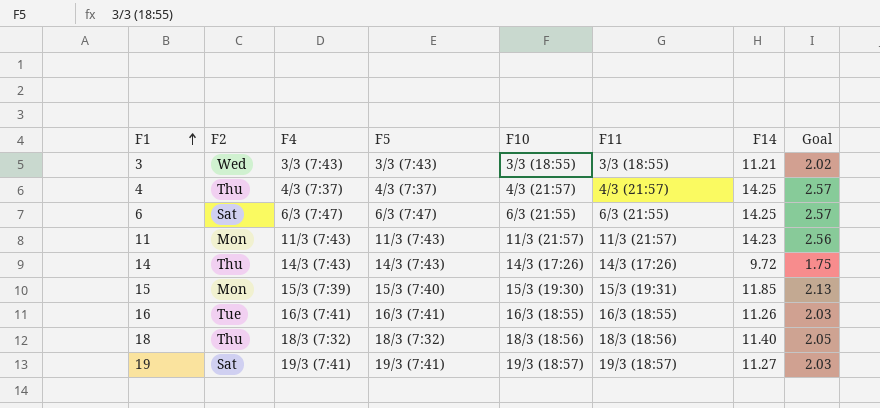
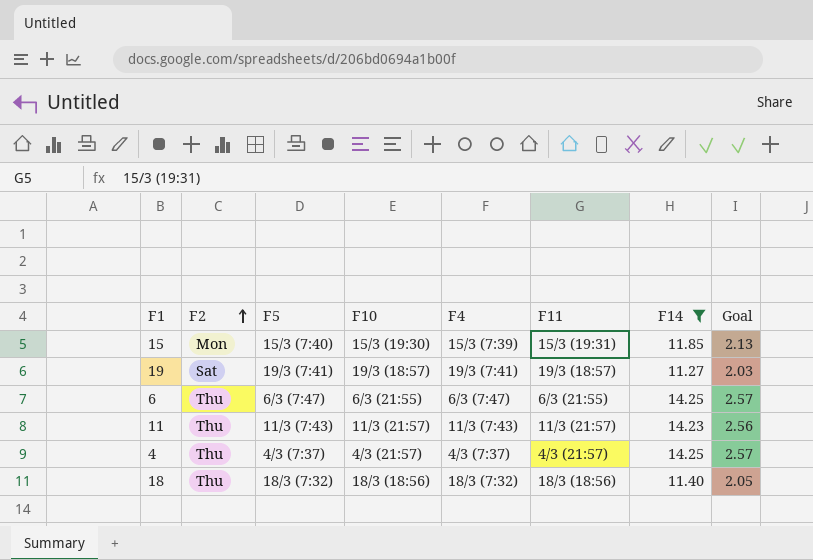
filter: none -> F14 >= 11.27
row order: F1 ascending -> F2 ascending
column F4 | position: 3 -> 5
6 | F2: Sat -> Thu
11 | F2: Mon -> Thu

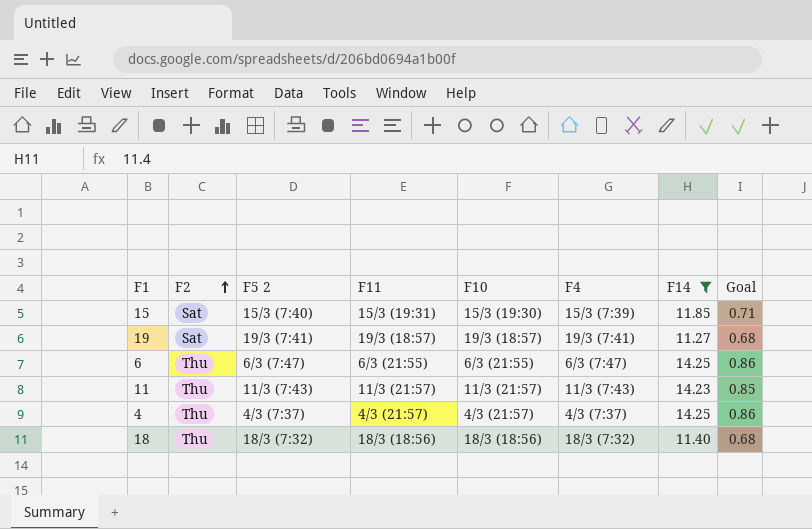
column name: F5 -> F5 2
column F11 | position: 6 -> 4
column Goal | formula: [F14] * 0.18 -> [F14] * 0.06
15 | F2: Mon -> Sat

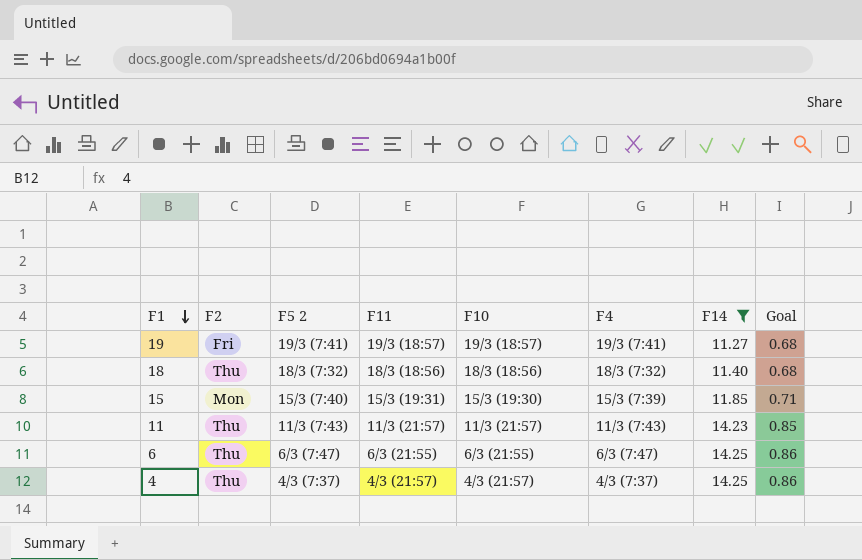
row order: F2 ascending -> F1 descending
19 | F2: Sat -> Fri
15 | F2: Sat -> Mon

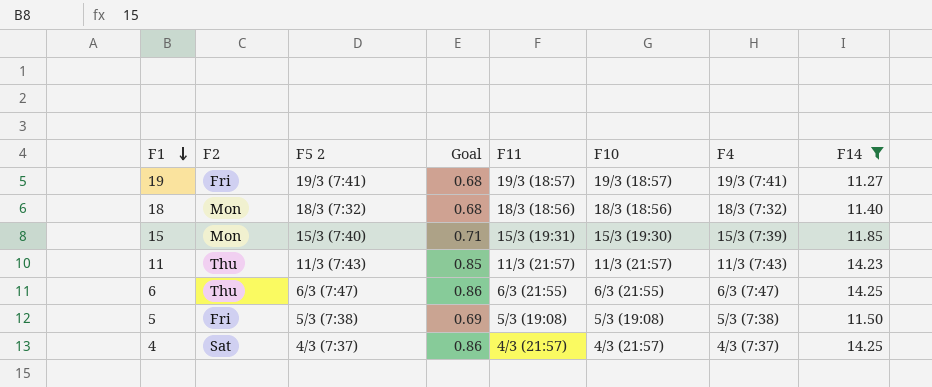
column Goal | position: 8 -> 4
18 | F2: Thu -> Mon
row 5: none -> Fri | 5/3 (7:38) | 0.69 | 5/3 (19:08) | 5/3 (19:08) | 5/3 (7:38) | 11.50
4 | F2: Thu -> Sat

